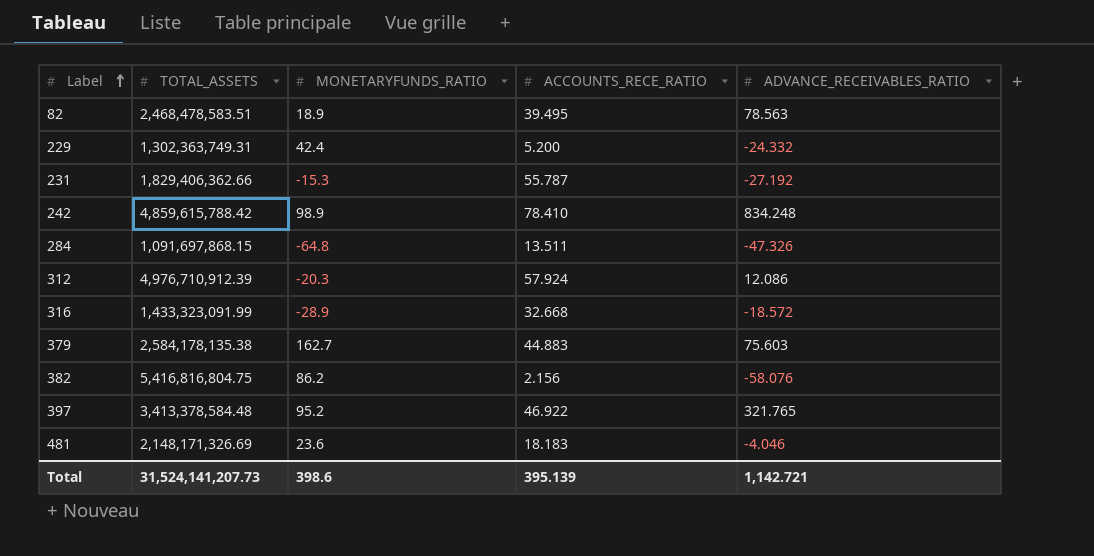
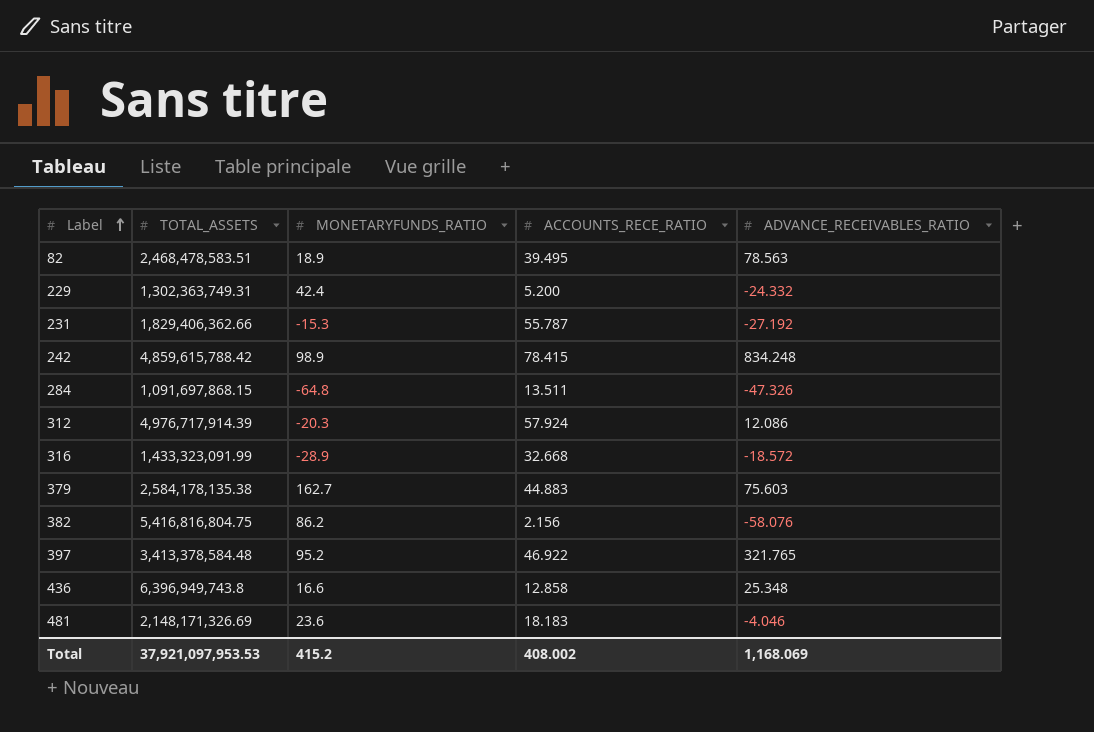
242 | ACCOUNTS_RECE_RATIO: 78.410 -> 78.415
312 | TOTAL_ASSETS: 4,976,710,912.39 -> 4,976,717,914.39
row 436: none -> 6,396,949,743.8 | 16.6 | 12.858 | 25.348
Total | TOTAL_ASSETS: 31,524,141,207.73 -> 37,921,097,953.53
Total | MONETARYFUNDS_RATIO: 398.6 -> 415.2
Total | ACCOUNTS_RECE_RATIO: 395.139 -> 408.002
Total | ADVANCE_RECEIVABLES_RATIO: 1,142.721 -> 1,168.069

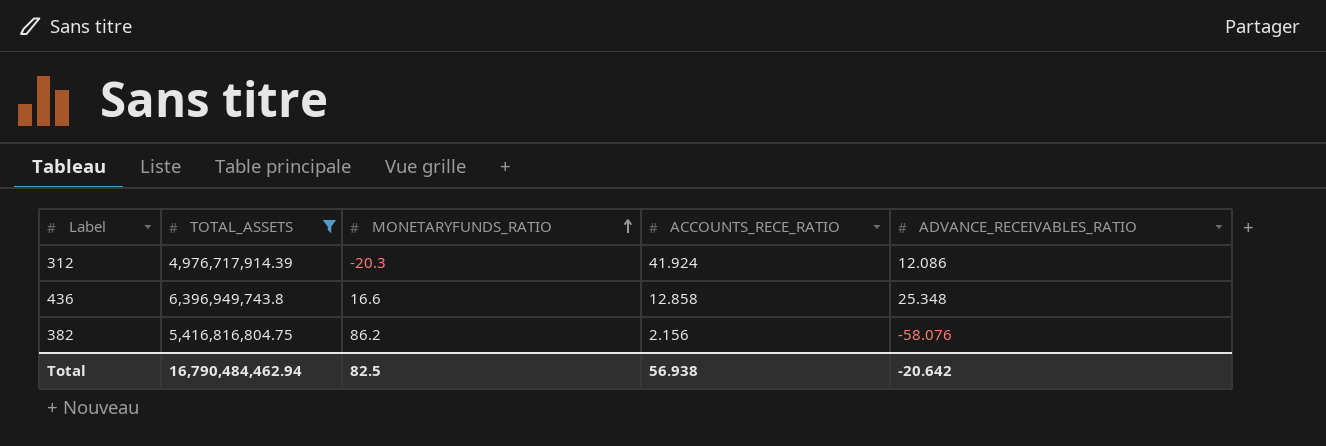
filter: none -> TOTAL_ASSETS >= 4,976,717,914.39
row order: Label ascending -> MONETARYFUNDS_RATIO ascending
312 | ACCOUNTS_RECE_RATIO: 57.924 -> 41.924
Total | TOTAL_ASSETS: 37,921,097,953.53 -> 16,790,484,462.94
Total | MONETARYFUNDS_RATIO: 415.2 -> 82.5
Total | ACCOUNTS_RECE_RATIO: 408.002 -> 56.938
Total | ADVANCE_RECEIVABLES_RATIO: 1,168.069 -> -20.642

